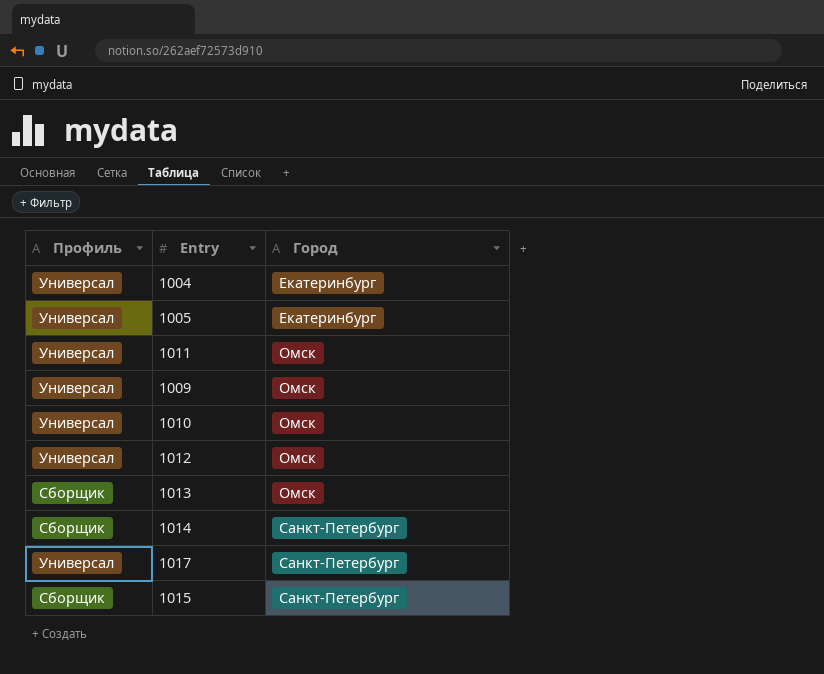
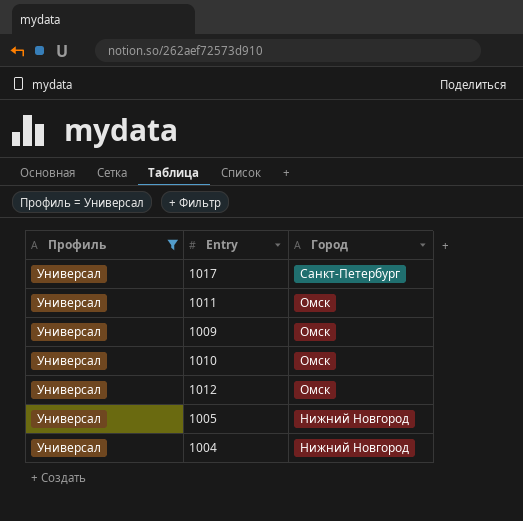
filter: none -> Профиль = Универсал
row order: Город ascending -> Город descending
1005 | Город: Екатеринбург -> Нижний Новгород
1004 | Город: Екатеринбург -> Нижний Новгород

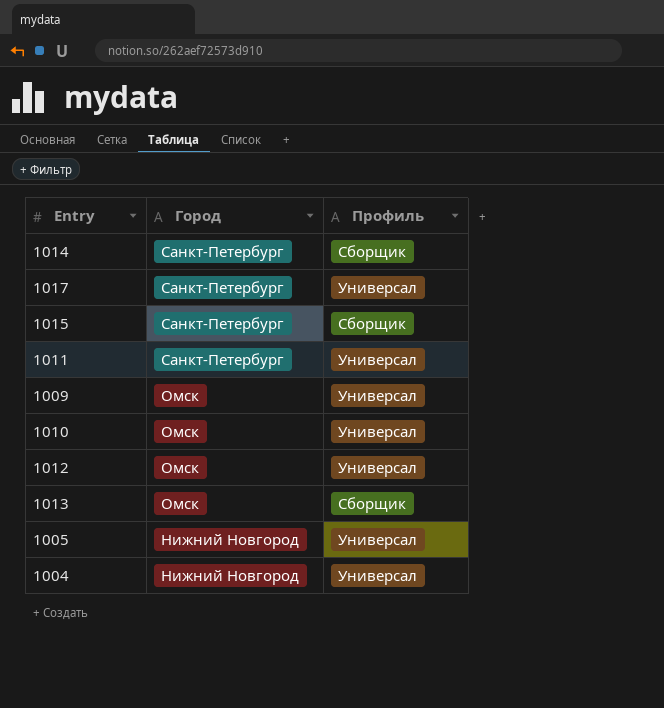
filter: Профиль = Универсал -> none
column Профиль | position: 1 -> 3
1011 | Город: Омск -> Санкт-Петербург

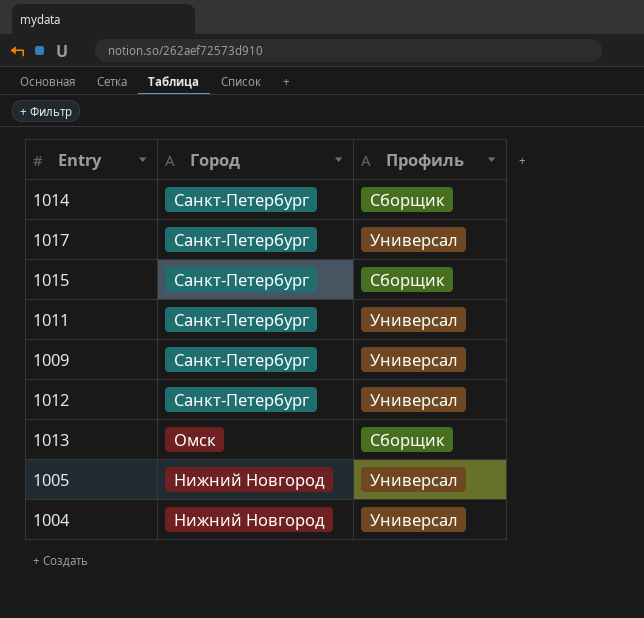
row 1010: Омск | Универсал -> none
1009 | Город: Омск -> Санкт-Петербург
1012 | Город: Омск -> Санкт-Петербург

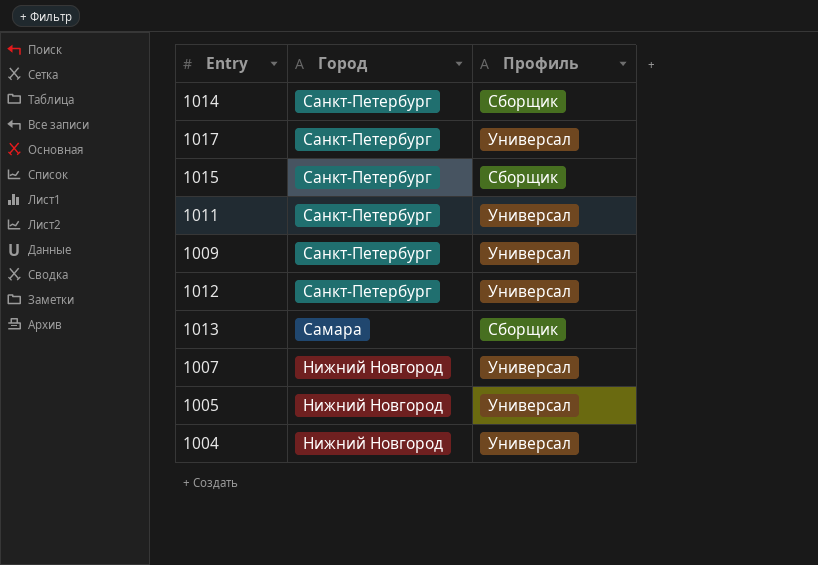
1013 | Город: Омск -> Самара
row 1007: none -> Нижний Новгород | Универсал

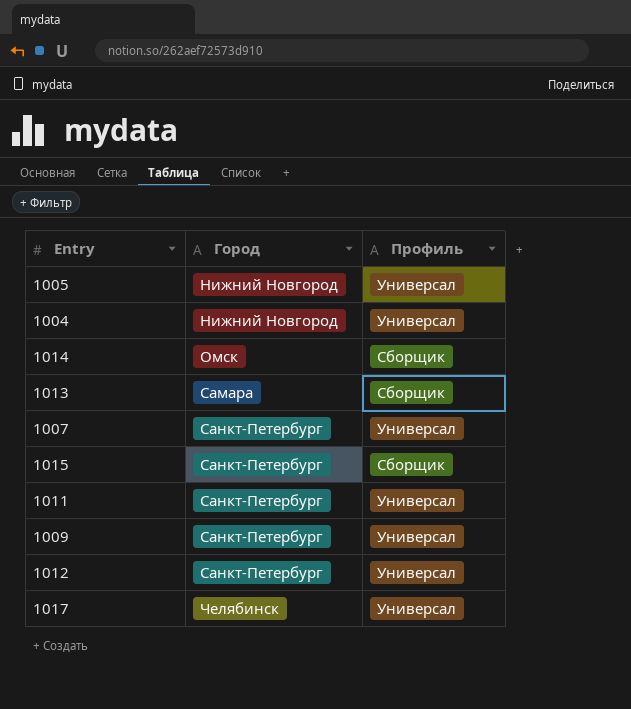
row order: Город descending -> Город ascending
1014 | Город: Санкт-Петербург -> Омск
1007 | Город: Нижний Новгород -> Санкт-Петербург
1017 | Город: Санкт-Петербург -> Челябинск

